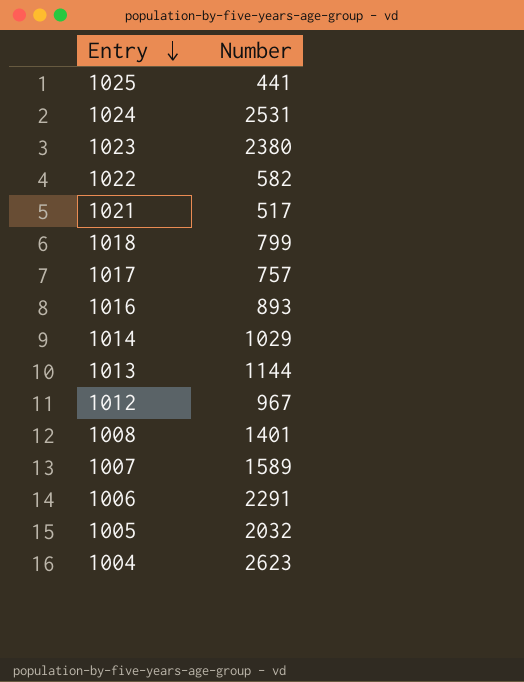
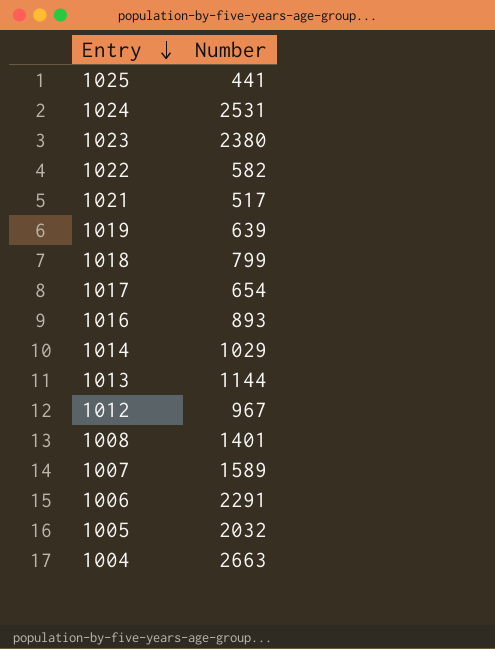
row 1019: none -> 639
1017 | Number: 757 -> 654
1004 | Number: 2623 -> 2663

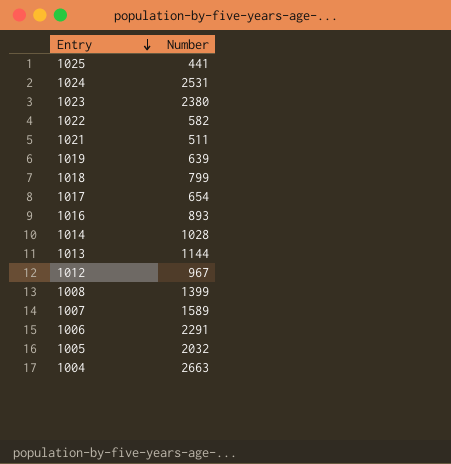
1021 | Number: 517 -> 511
1014 | Number: 1029 -> 1028
1008 | Number: 1401 -> 1399

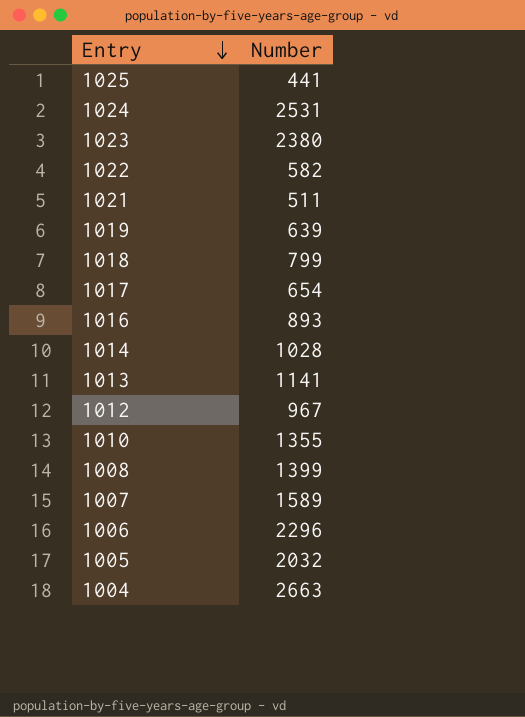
1013 | Number: 1144 -> 1141
row 1010: none -> 1355
1006 | Number: 2291 -> 2296

